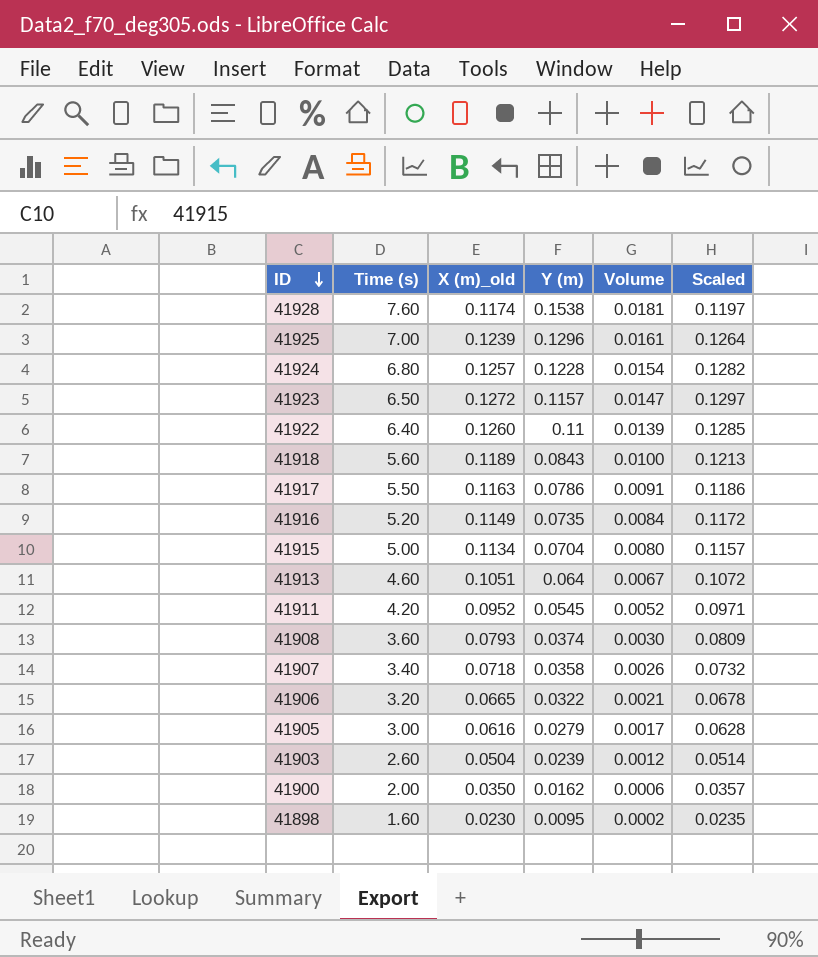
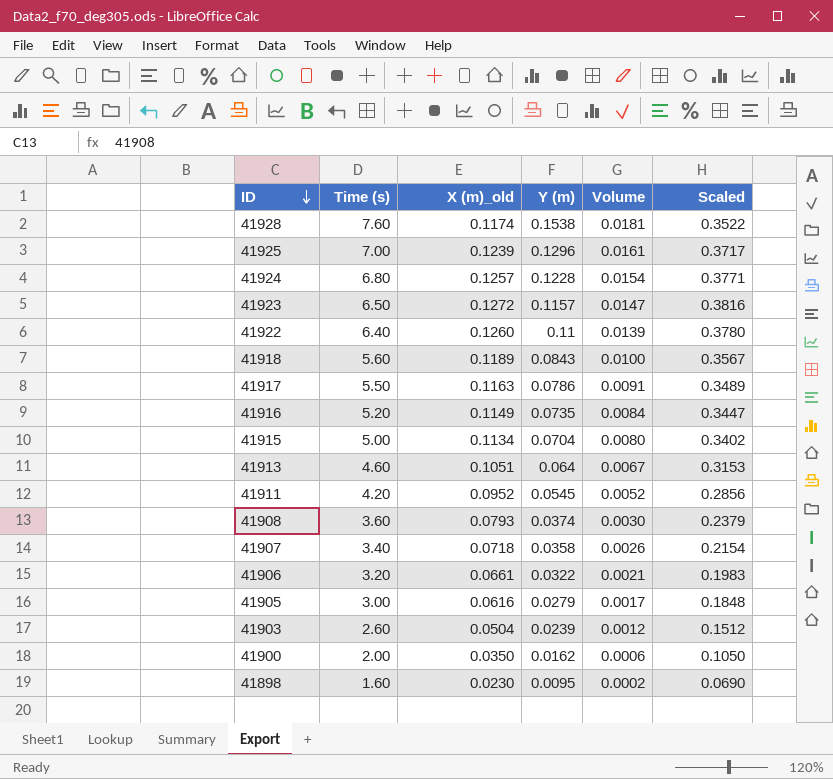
column Scaled | formula: [X (m)_old] * 1.02 -> [X (m)_old] * 3
41906 | X (m)_old: 0.0665 -> 0.0661

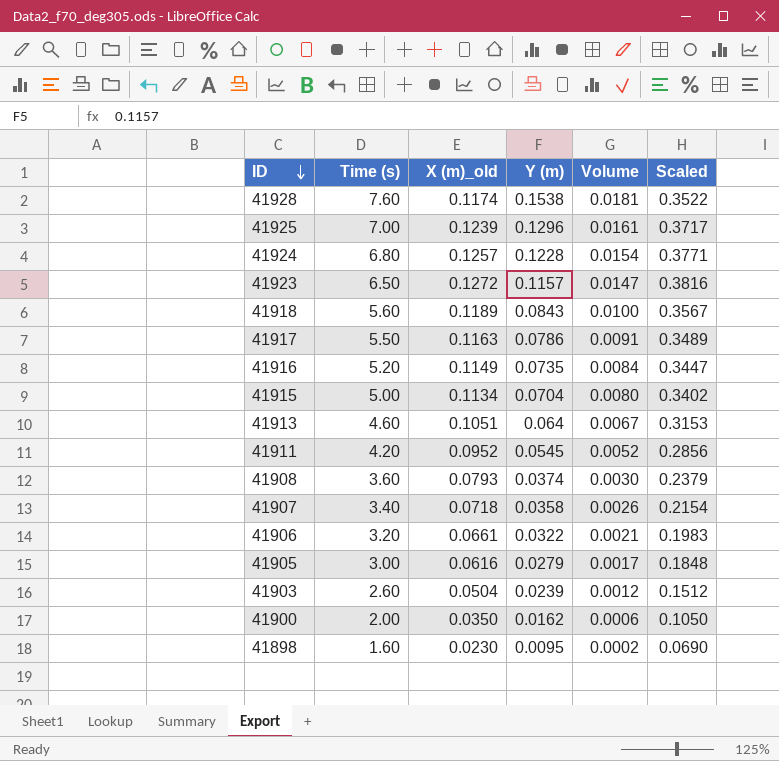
row 41922: 6.40 | 0.1260 | 0.11 | 0.0139 | 0.3780 -> none

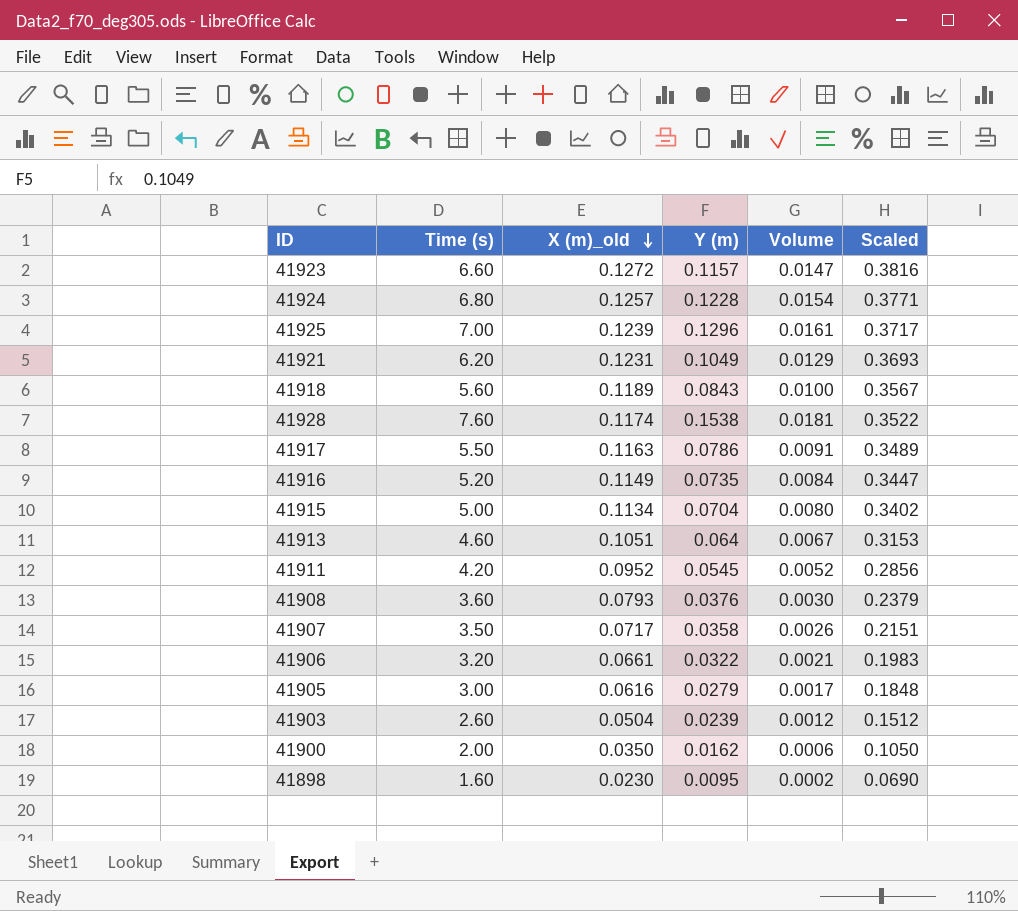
row order: ID descending -> X (m)_old descending
41923 | Time (s): 6.50 -> 6.60
row 41921: none -> 6.20 | 0.1231 | 0.1049 | 0.0129 | 0.3693
41908 | Y (m): 0.0374 -> 0.0376
41907 | Time (s): 3.40 -> 3.50
41907 | X (m)_old: 0.0718 -> 0.0717
41907 | Scaled: 0.2154 -> 0.2151

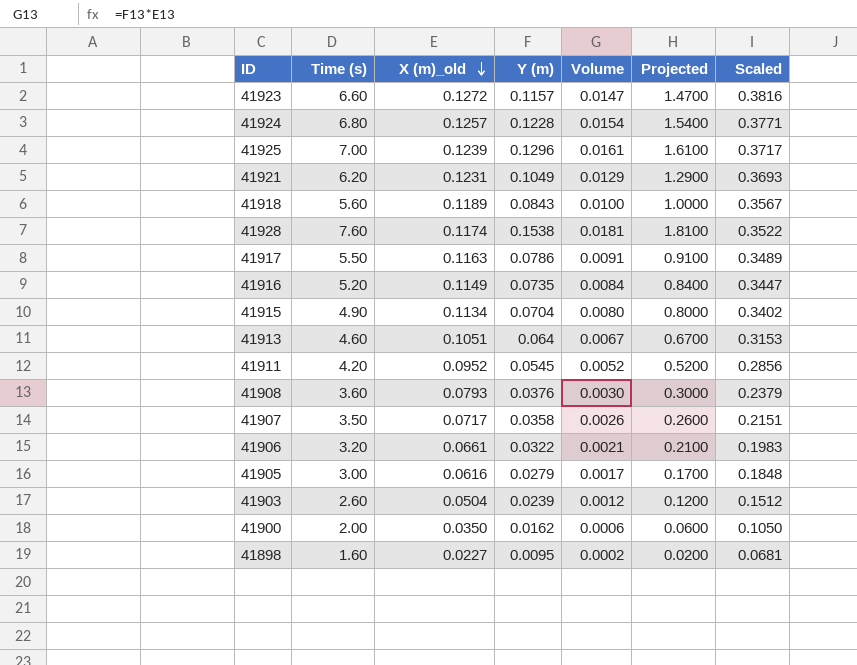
column Projected | formula: none -> [Volume] * 100
41915 | Time (s): 5.00 -> 4.90
41898 | X (m)_old: 0.0230 -> 0.0227
41898 | Scaled: 0.0690 -> 0.0681

